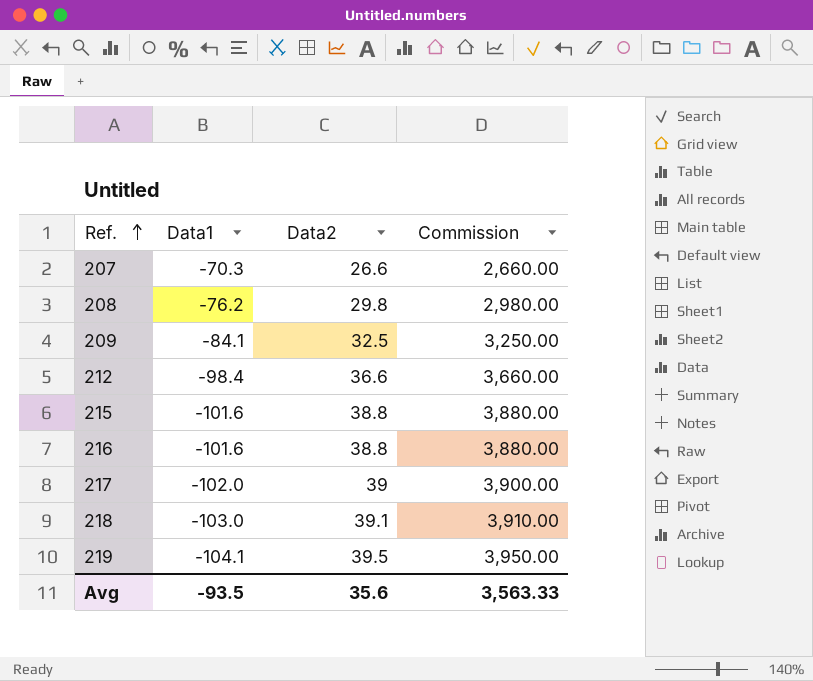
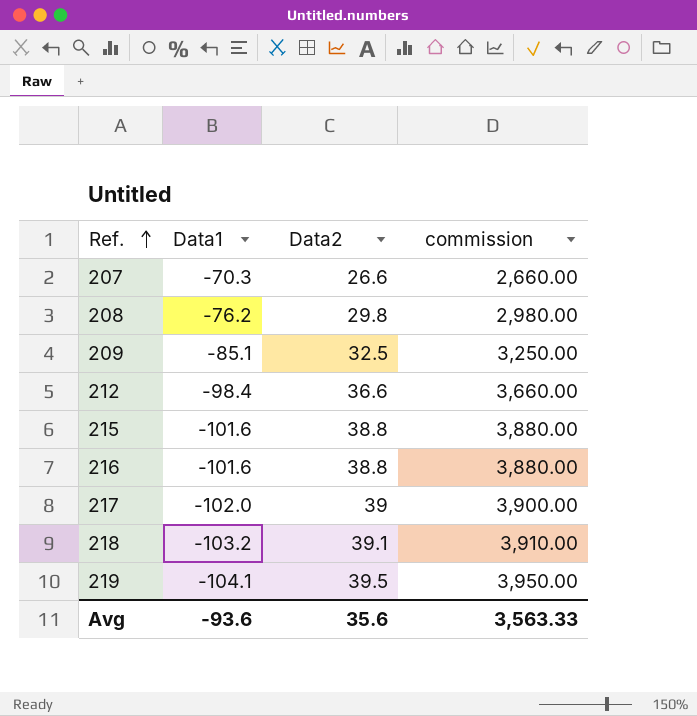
column name: Commission -> commission
209 | Data1: -84.1 -> -85.1
218 | Data1: -103.0 -> -103.2
Avg | Data1: -93.5 -> -93.6

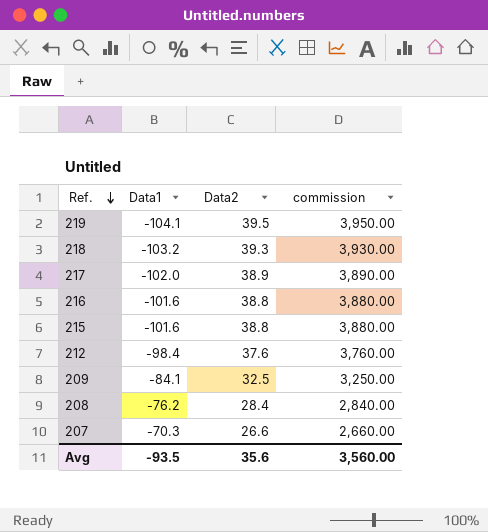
row order: Ref. ascending -> Ref. descending
218 | Data2: 39.1 -> 39.3
218 | commission: 3,910.00 -> 3,930.00
217 | Data2: 39 -> 38.9
217 | commission: 3,900.00 -> 3,890.00
212 | Data2: 36.6 -> 37.6
212 | commission: 3,660.00 -> 3,760.00
209 | Data1: -85.1 -> -84.1
208 | Data2: 29.8 -> 28.4
208 | commission: 2,980.00 -> 2,840.00
Avg | Data1: -93.6 -> -93.5
Avg | commission: 3,563.33 -> 3,560.00

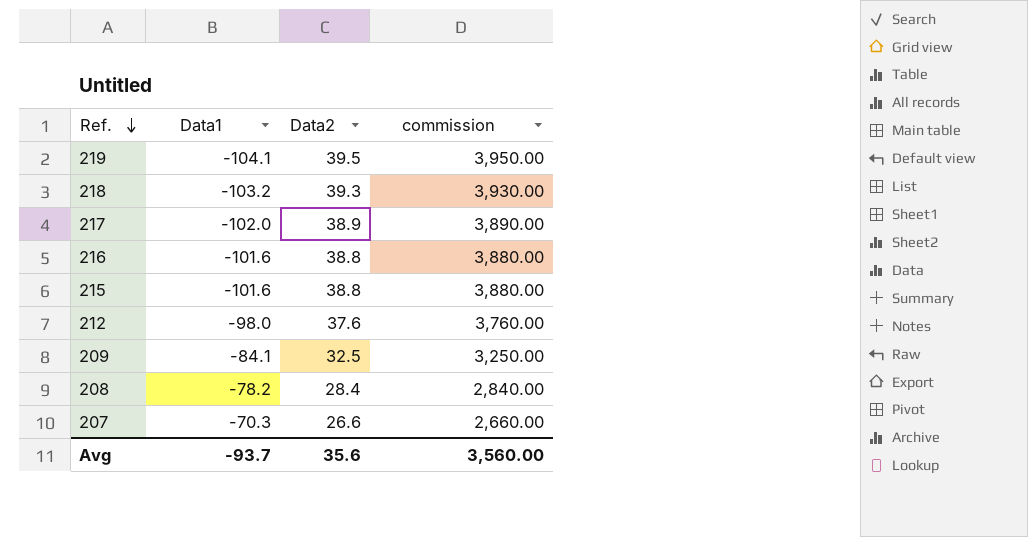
212 | Data1: -98.4 -> -98.0
208 | Data1: -76.2 -> -78.2
Avg | Data1: -93.5 -> -93.7

